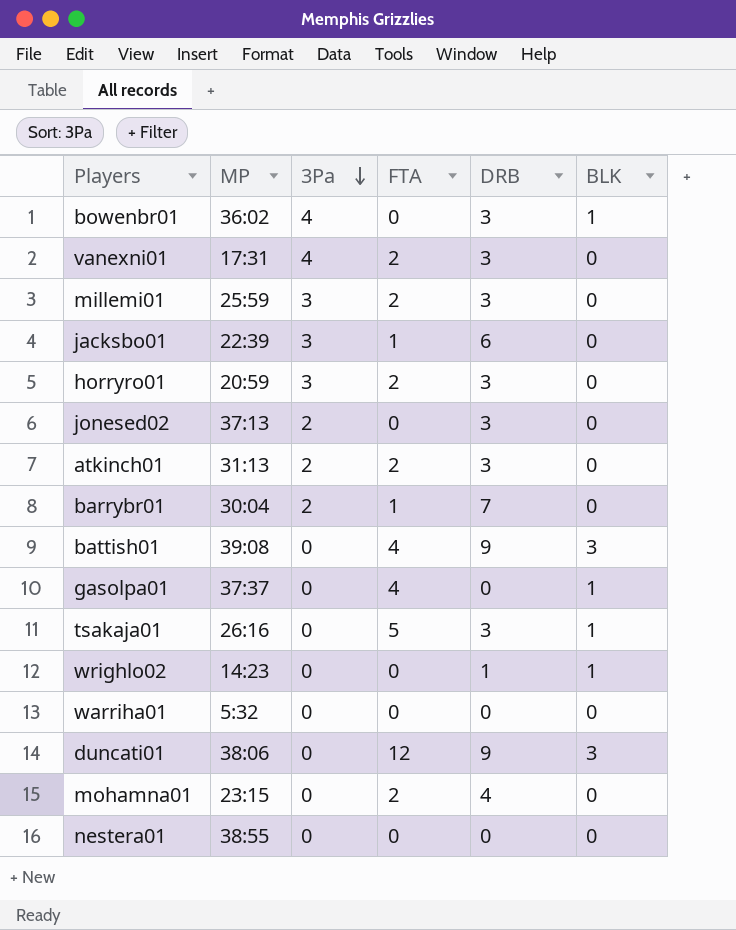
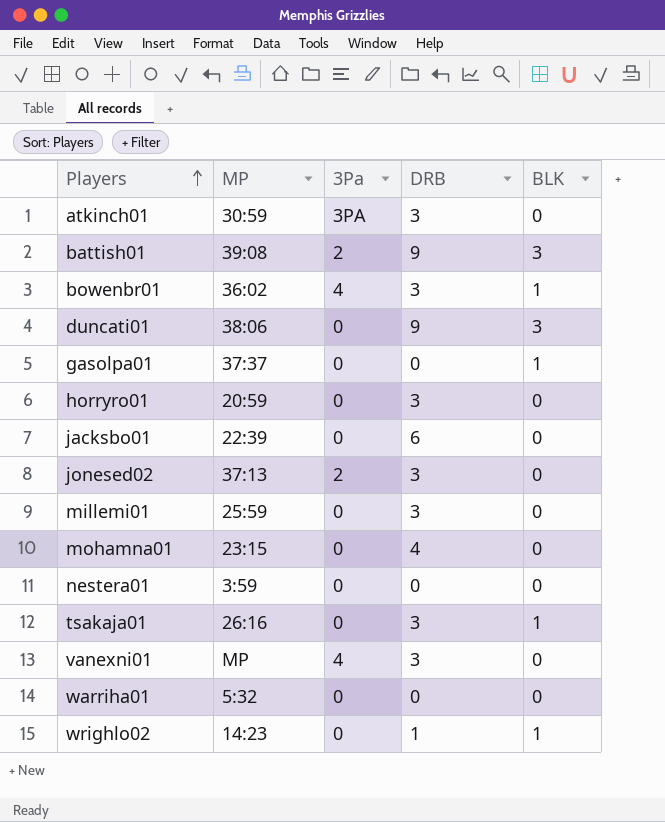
row order: 3Pa descending -> Players ascending
column FTA | position: 4 -> none
row barrybr01: 30:04 | 2 | 1 | 7 | 0 -> none
atkinch01 | MP: 31:13 -> 30:59
atkinch01 | 3Pa: 2 -> 3PA
battish01 | 3Pa: 0 -> 2
horryro01 | 3Pa: 3 -> 0
jacksbo01 | 3Pa: 3 -> 0
millemi01 | 3Pa: 3 -> 0
nestera01 | MP: 38:55 -> 3:59
vanexni01 | MP: 17:31 -> MP

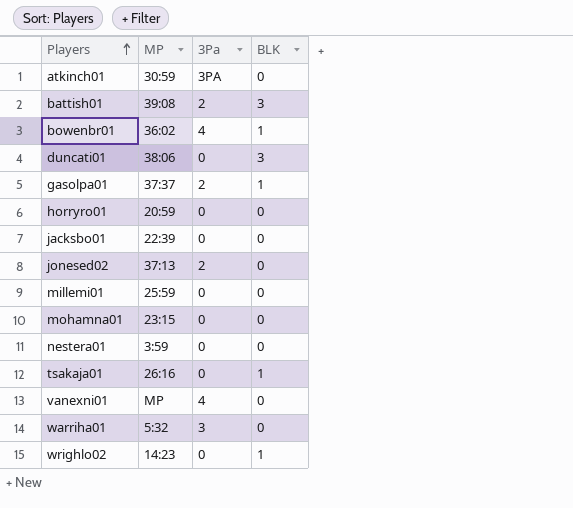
column DRB | position: 4 -> none
gasolpa01 | 3Pa: 0 -> 2
warriha01 | 3Pa: 0 -> 3

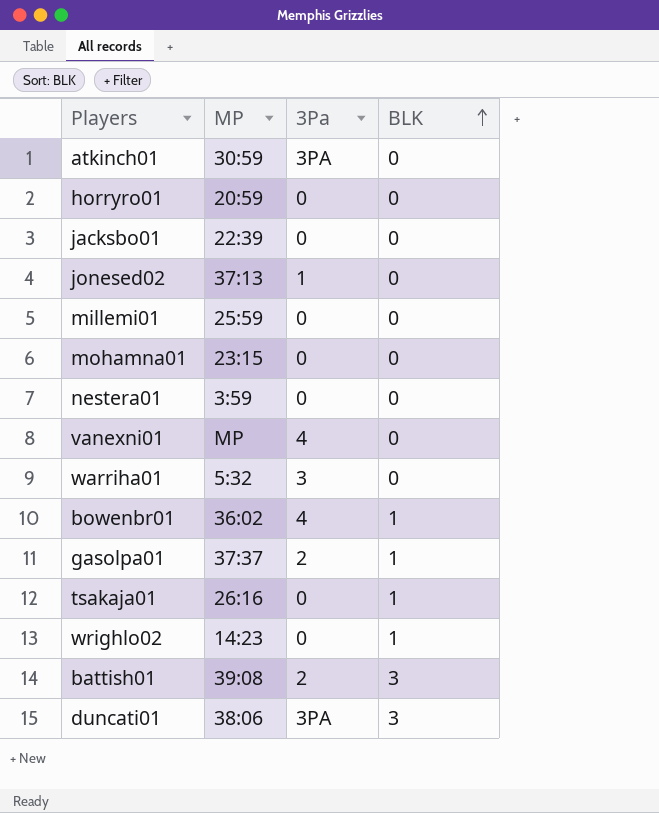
row order: Players ascending -> BLK ascending
jonesed02 | 3Pa: 2 -> 1
duncati01 | 3Pa: 0 -> 3PA

